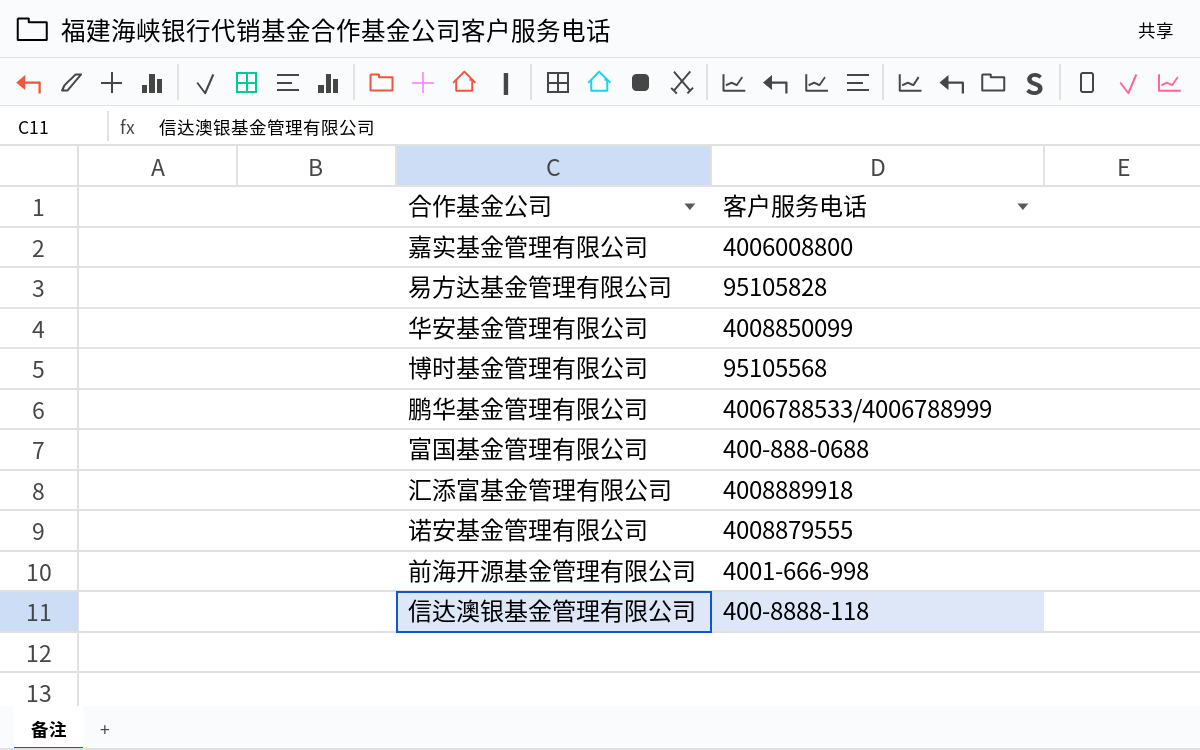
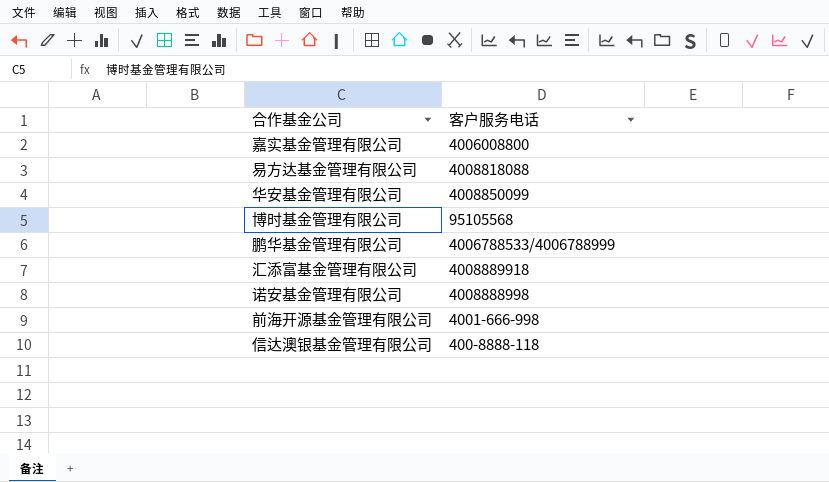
row 富国基金管理有限公司: 400-888-0688 -> none
易方达基金管理有限公司 | 客户服务电话: 95105828 -> 4008818088
诺安基金管理有限公司 | 客户服务电话: 4008879555 -> 4008888998

